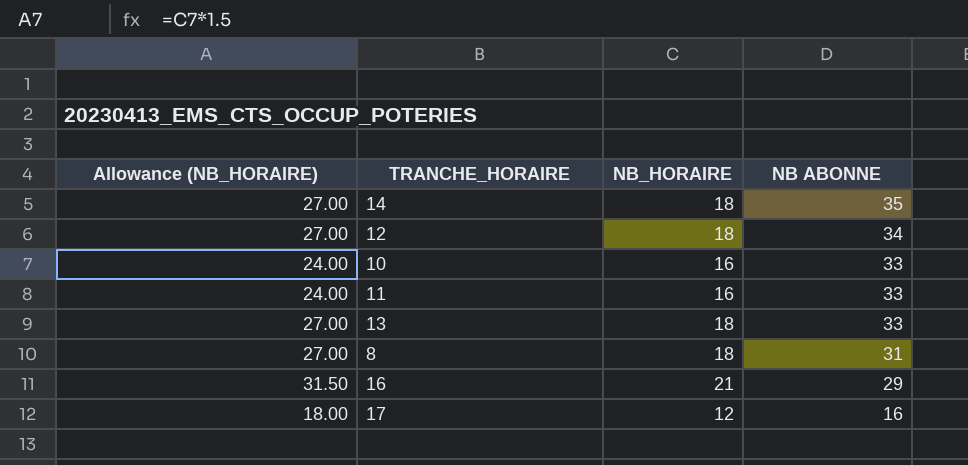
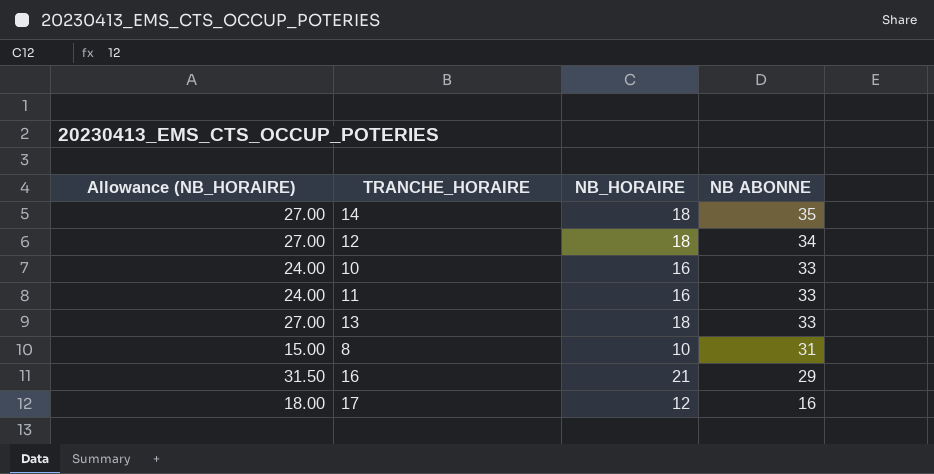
8 | Allowance (NB_HORAIRE): 27.00 -> 15.00
8 | NB_HORAIRE: 18 -> 10

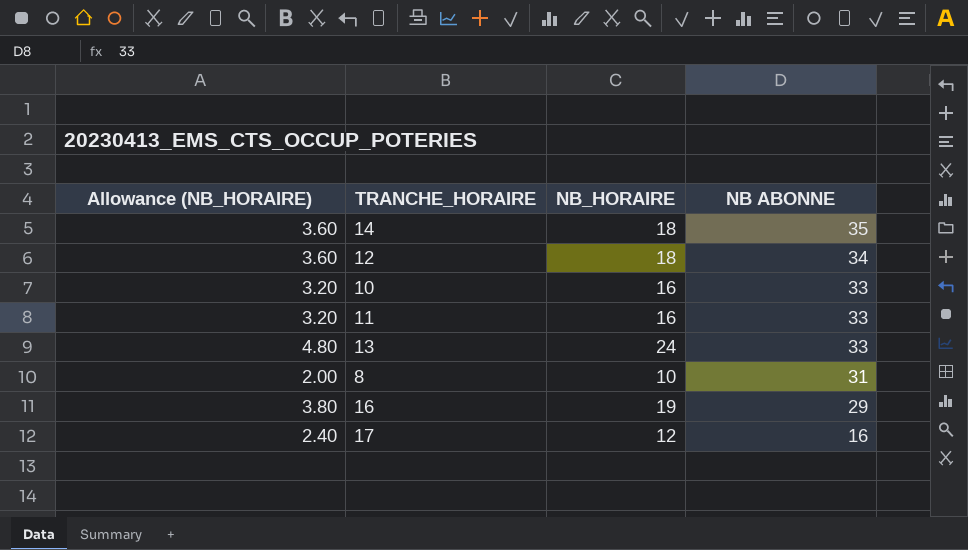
column Allowance (NB_HORAIRE) | formula: [NB_HORAIRE] * 1.5 -> [NB_HORAIRE] * 0.2
13 | NB_HORAIRE: 18 -> 24
16 | NB_HORAIRE: 21 -> 19

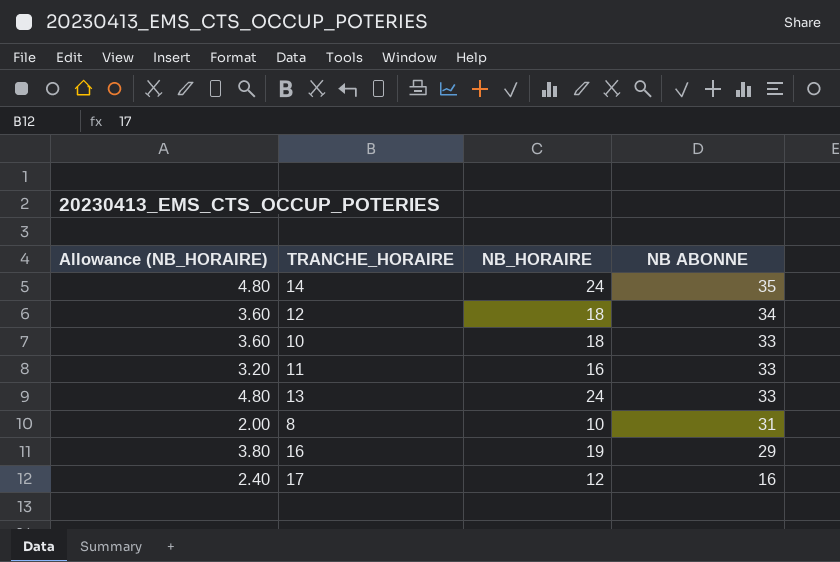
14 | Allowance (NB_HORAIRE): 3.60 -> 4.80
14 | NB_HORAIRE: 18 -> 24
10 | Allowance (NB_HORAIRE): 3.20 -> 3.60
10 | NB_HORAIRE: 16 -> 18

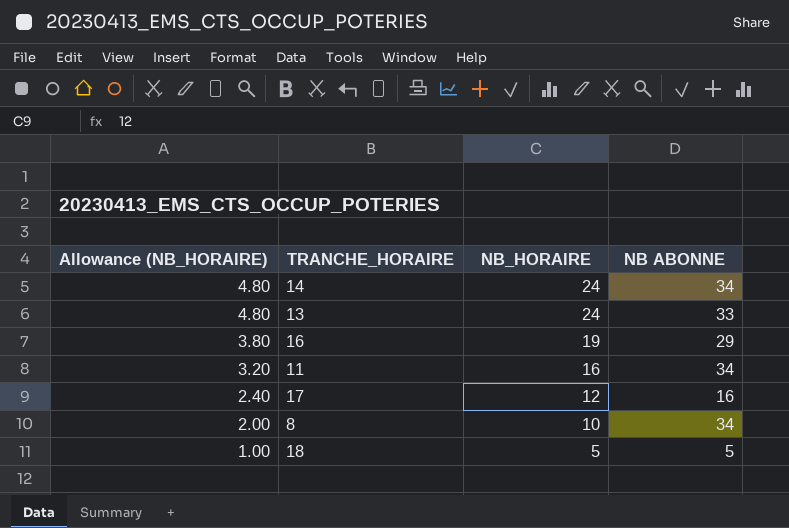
row order: NB ABONNE descending -> Allowance (NB_HORAIRE) descending
row 12: 3.60 | 18 | 34 -> none
row 10: 3.60 | 18 | 33 -> none
14 | NB ABONNE: 35 -> 34
11 | NB ABONNE: 33 -> 34
8 | NB ABONNE: 31 -> 34
row 18: none -> 1.00 | 5 | 5

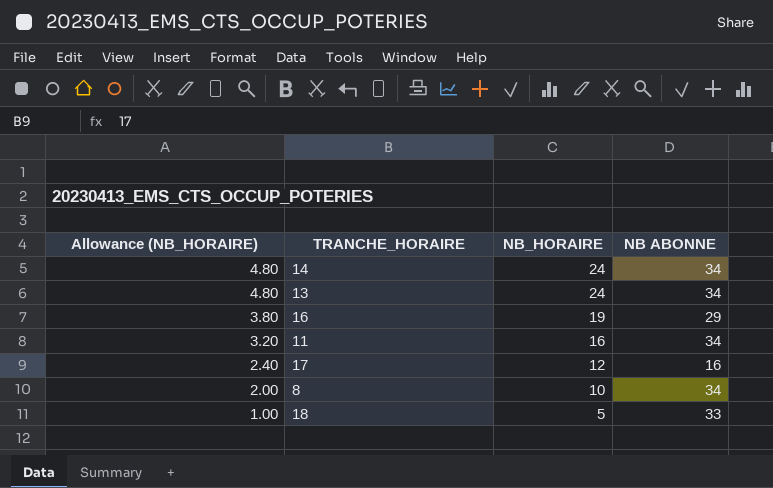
13 | NB ABONNE: 33 -> 34
18 | NB ABONNE: 5 -> 33

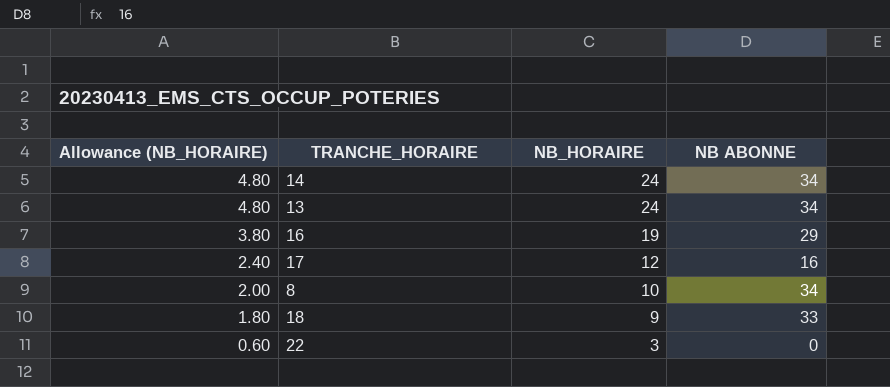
row 11: 3.20 | 16 | 34 -> none
18 | Allowance (NB_HORAIRE): 1.00 -> 1.80
18 | NB_HORAIRE: 5 -> 9
row 22: none -> 0.60 | 3 | 0

